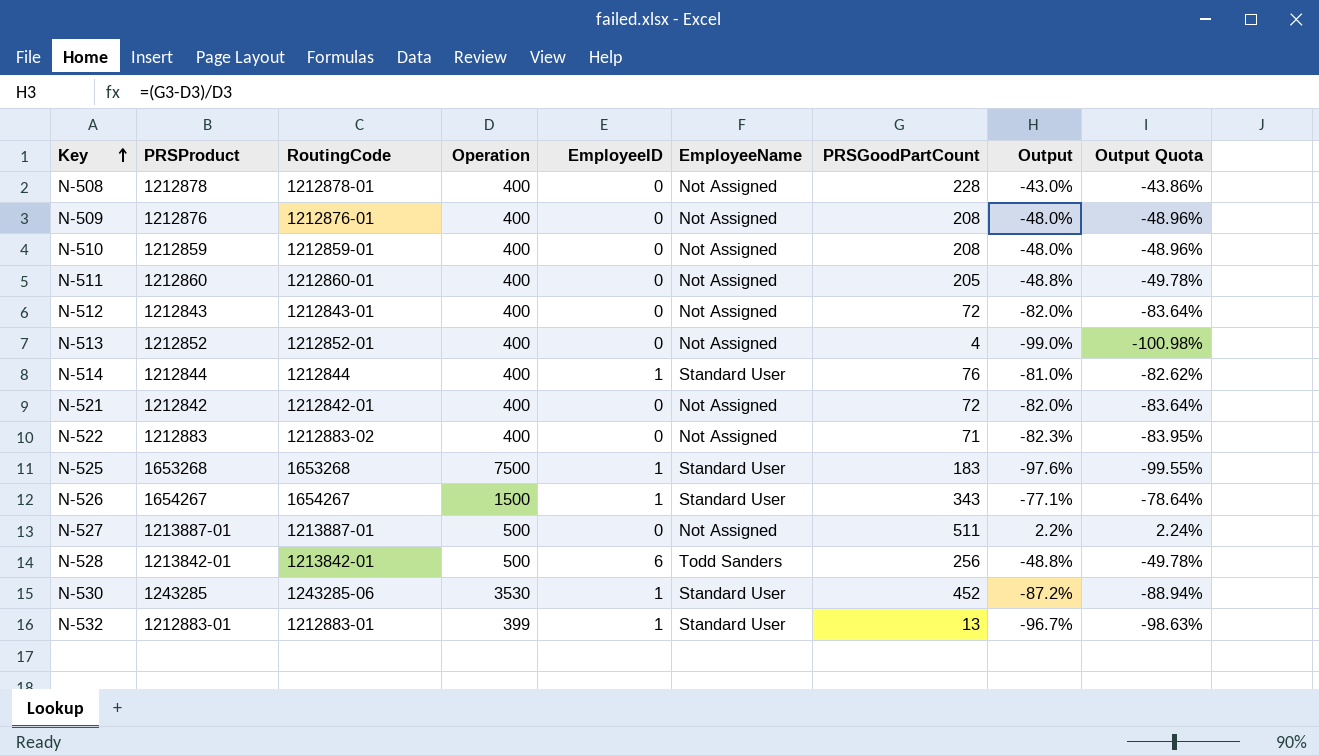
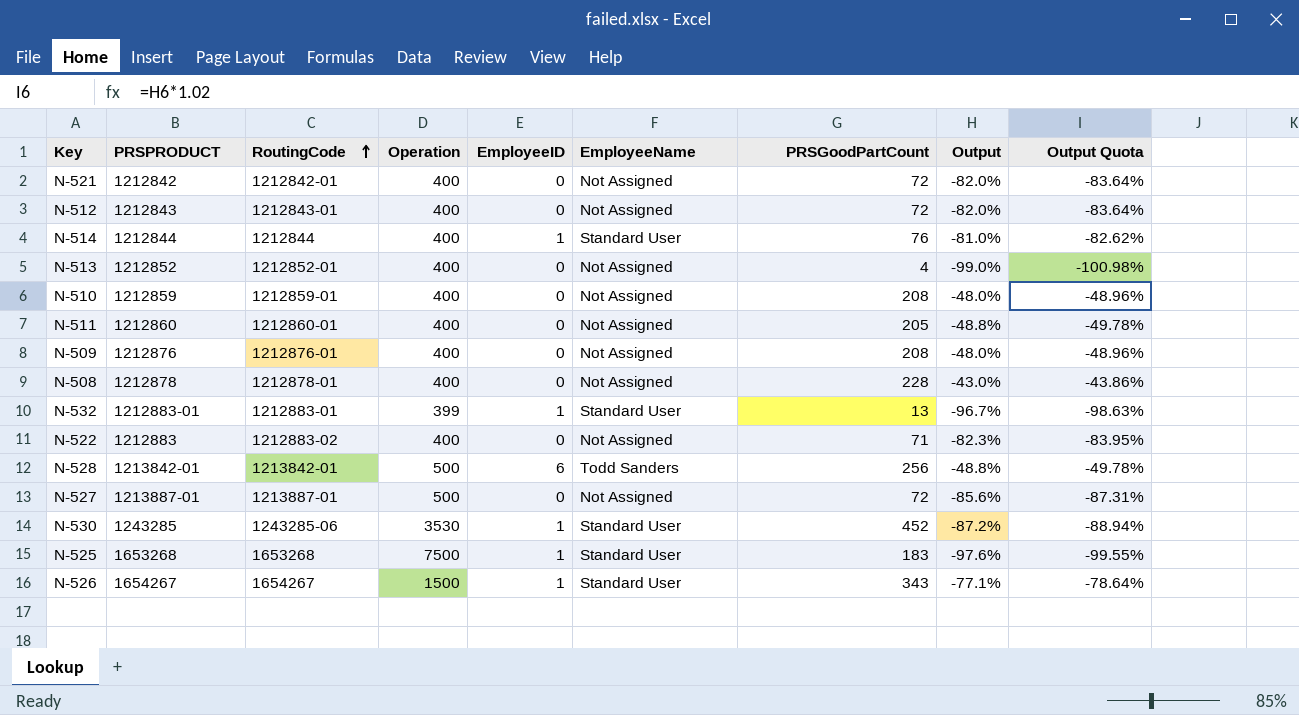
row order: Key ascending -> RoutingCode ascending
column name: PRSProduct -> PRSPRODUCT
N-527 | PRSGoodPartCount: 511 -> 72
N-527 | Output: 2.2% -> -85.6%
N-527 | Output Quota: 2.24% -> -87.31%

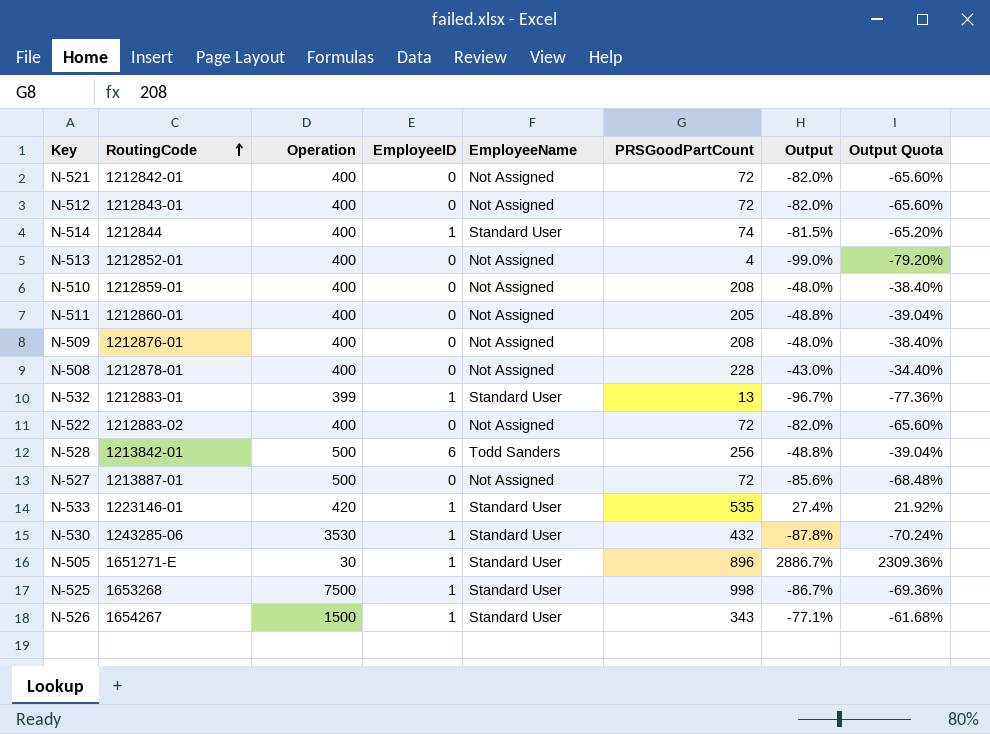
column PRSPRODUCT | position: 2 -> none
column Output Quota | formula: [Output] * 1.02 -> [Output] * 0.8
N-514 | PRSGoodPartCount: 76 -> 74
N-514 | Output: -81.0% -> -81.5%
N-522 | PRSGoodPartCount: 71 -> 72
N-522 | Output: -82.3% -> -82.0%
row N-533: none -> 1223146-01 | 420 | 1 | Standard User | 535 | 27.4% | 21.92%
N-530 | PRSGoodPartCount: 452 -> 432
N-530 | Output: -87.2% -> -87.8%
row N-505: none -> 1651271-E | 30 | 1 | Standard User | 896 | 2886.7% | 2309.36%
N-525 | PRSGoodPartCount: 183 -> 998
N-525 | Output: -97.6% -> -86.7%

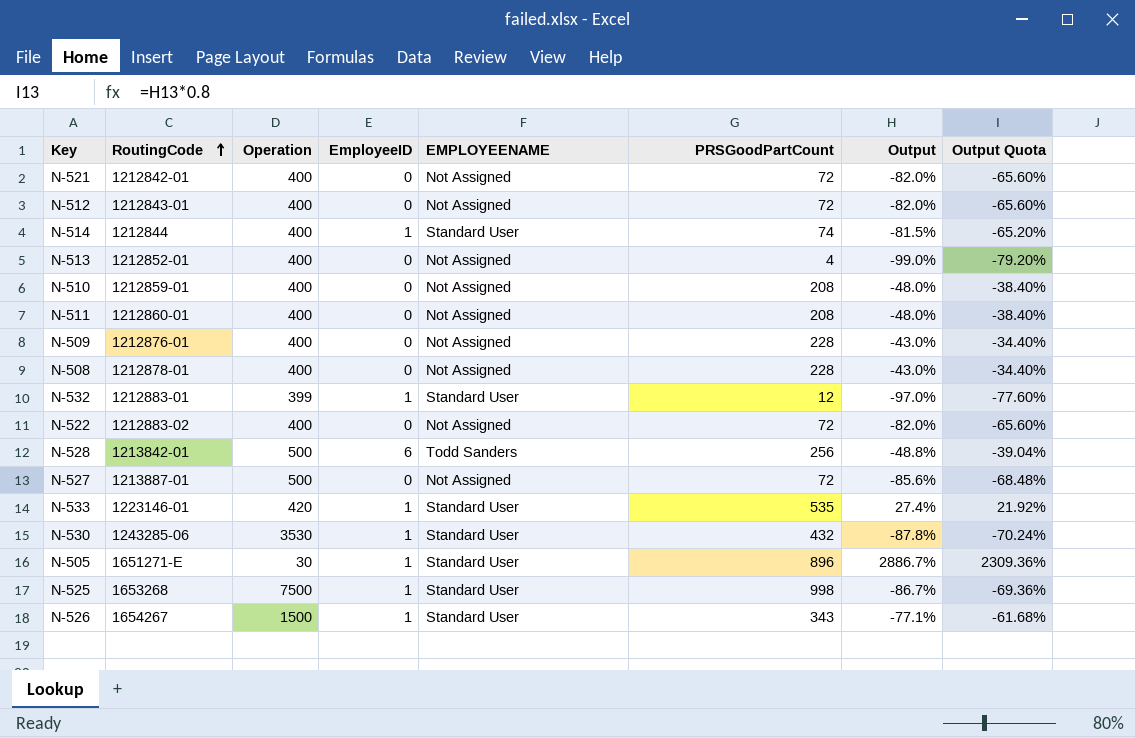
column name: EmployeeName -> EMPLOYEENAME
N-511 | PRSGoodPartCount: 205 -> 208
N-511 | Output: -48.8% -> -48.0%
N-511 | Output Quota: -39.04% -> -38.40%
N-509 | PRSGoodPartCount: 208 -> 228
N-509 | Output: -48.0% -> -43.0%
N-509 | Output Quota: -38.40% -> -34.40%
N-532 | PRSGoodPartCount: 13 -> 12
N-532 | Output: -96.7% -> -97.0%
N-532 | Output Quota: -77.36% -> -77.60%

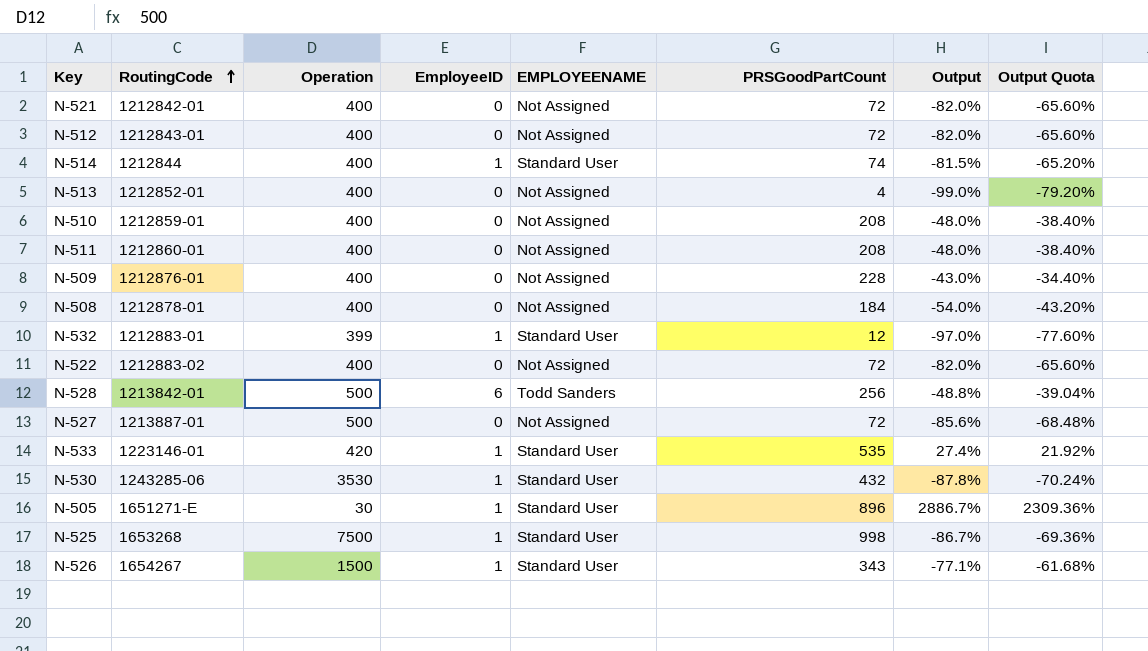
N-508 | PRSGoodPartCount: 228 -> 184
N-508 | Output: -43.0% -> -54.0%
N-508 | Output Quota: -34.40% -> -43.20%

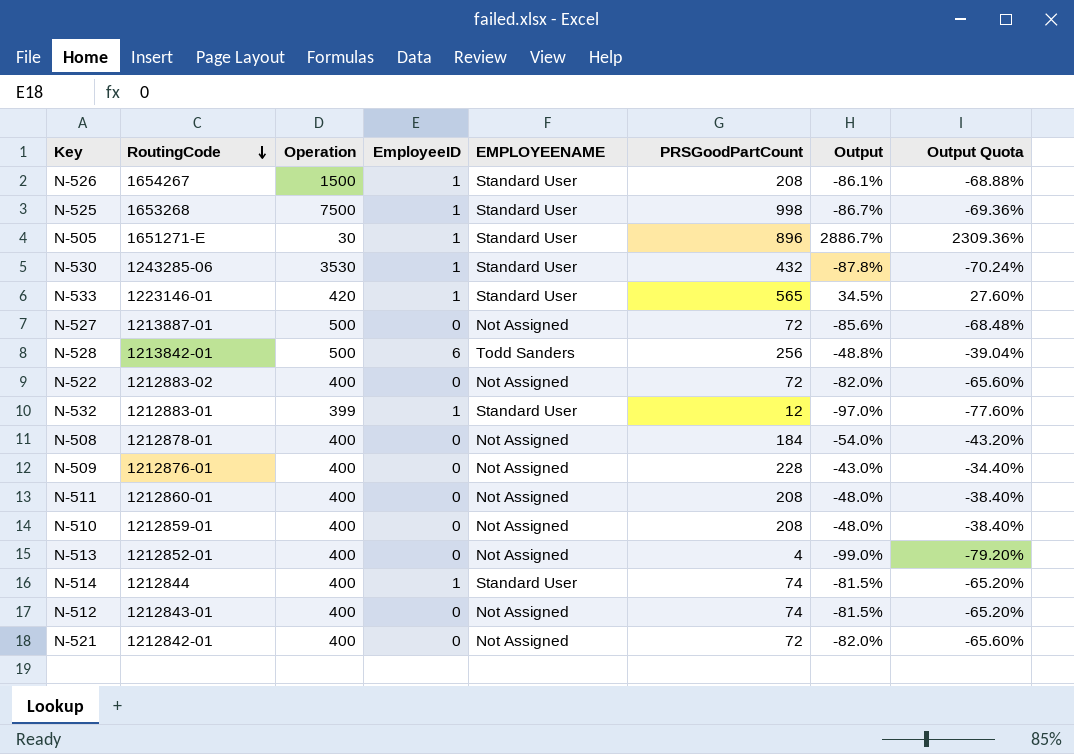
row order: RoutingCode ascending -> RoutingCode descending
N-526 | PRSGoodPartCount: 343 -> 208
N-526 | Output: -77.1% -> -86.1%
N-526 | Output Quota: -61.68% -> -68.88%
N-533 | PRSGoodPartCount: 535 -> 565
N-533 | Output: 27.4% -> 34.5%
N-533 | Output Quota: 21.92% -> 27.60%
N-512 | PRSGoodPartCount: 72 -> 74
N-512 | Output: -82.0% -> -81.5%
N-512 | Output Quota: -65.60% -> -65.20%

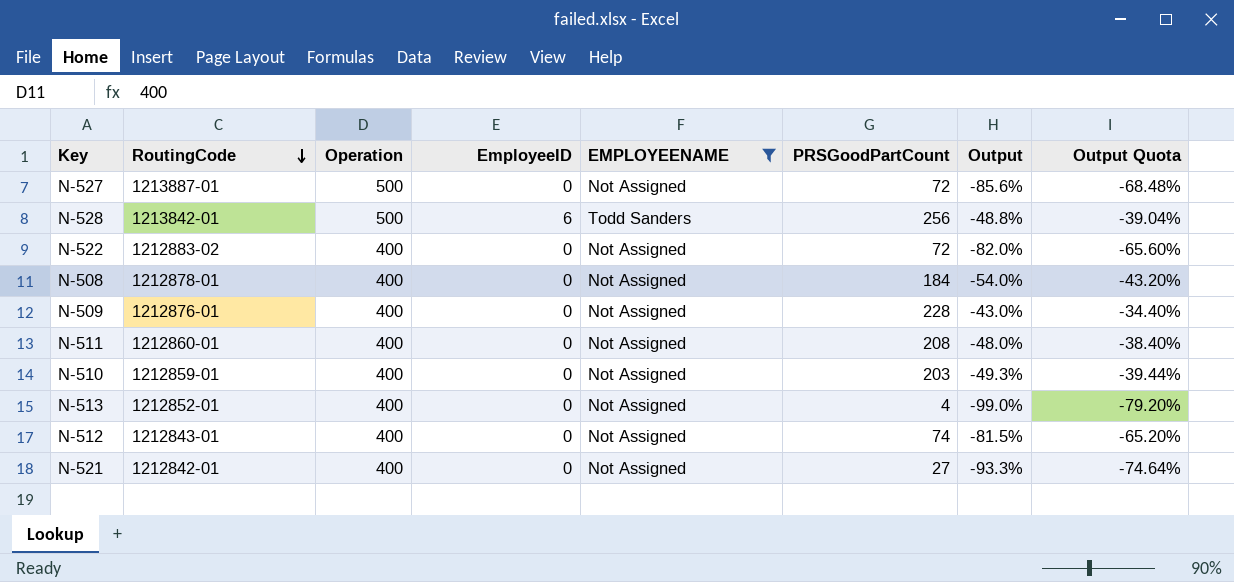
filter: none -> EMPLOYEENAME != Standard User
N-510 | PRSGoodPartCount: 208 -> 203
N-510 | Output: -48.0% -> -49.3%
N-510 | Output Quota: -38.40% -> -39.44%
N-521 | PRSGoodPartCount: 72 -> 27
N-521 | Output: -82.0% -> -93.3%
N-521 | Output Quota: -65.60% -> -74.64%

